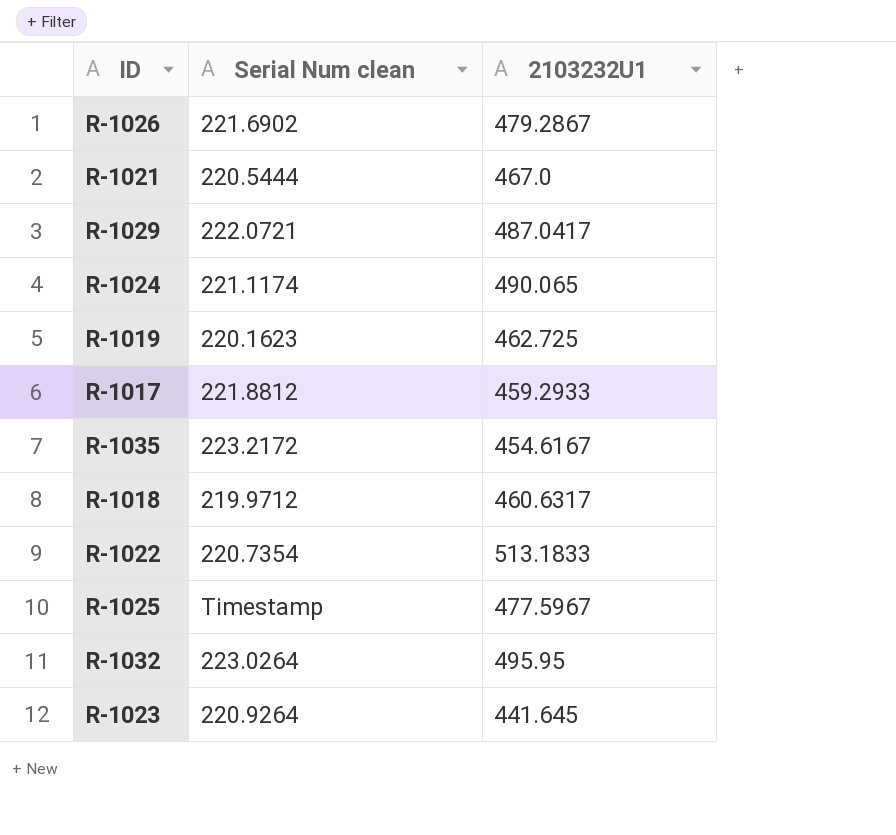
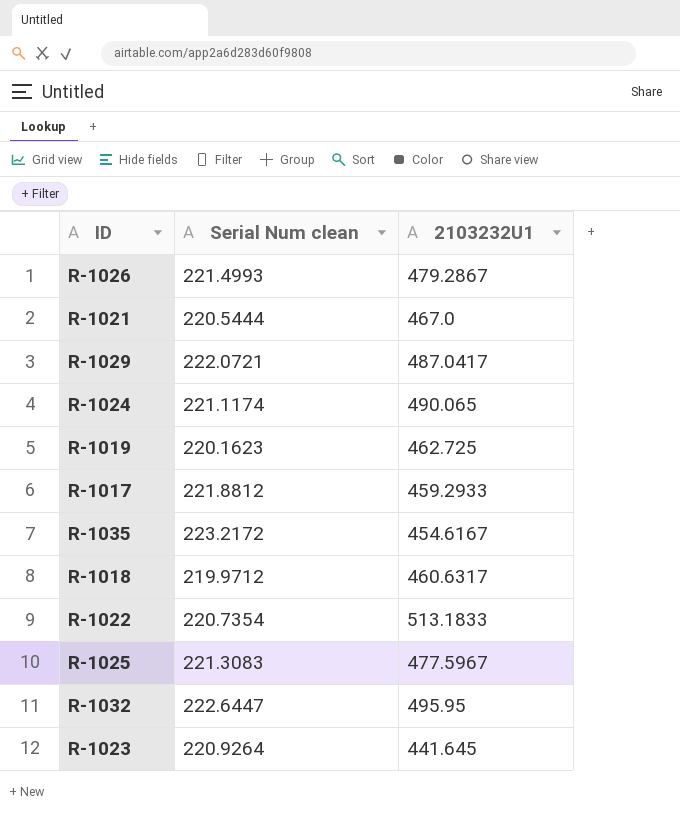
R-1026 | Serial Num clean: 221.6902 -> 221.4993
R-1025 | Serial Num clean: Timestamp -> 221.3083
R-1032 | Serial Num clean: 223.0264 -> 222.6447

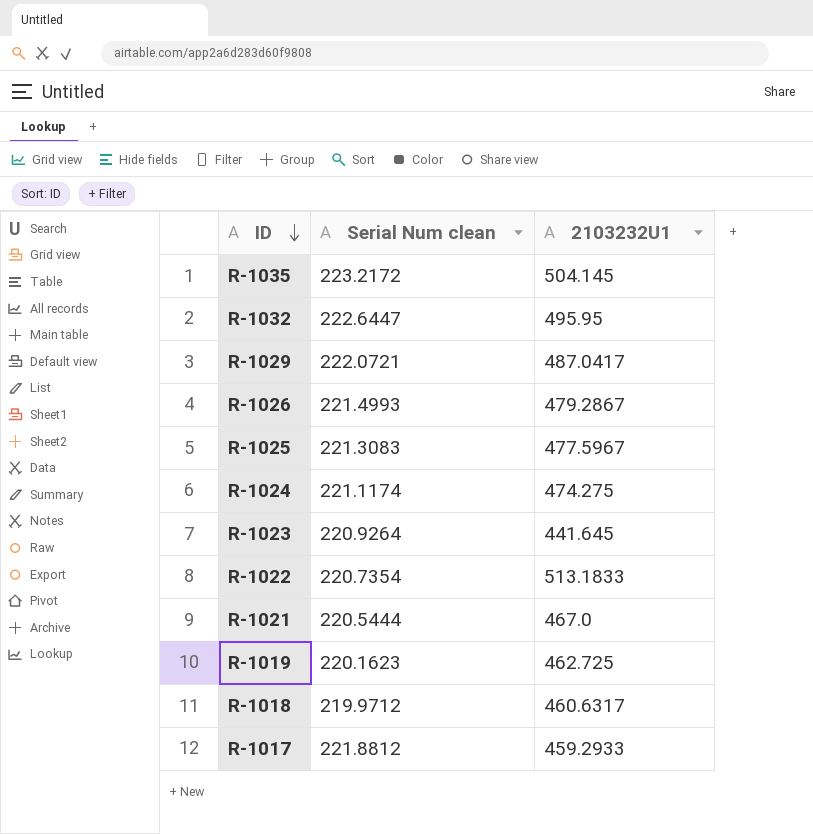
row order: none -> ID descending
R-1035 | 2103232U1: 454.6167 -> 504.145
R-1024 | 2103232U1: 490.065 -> 474.275

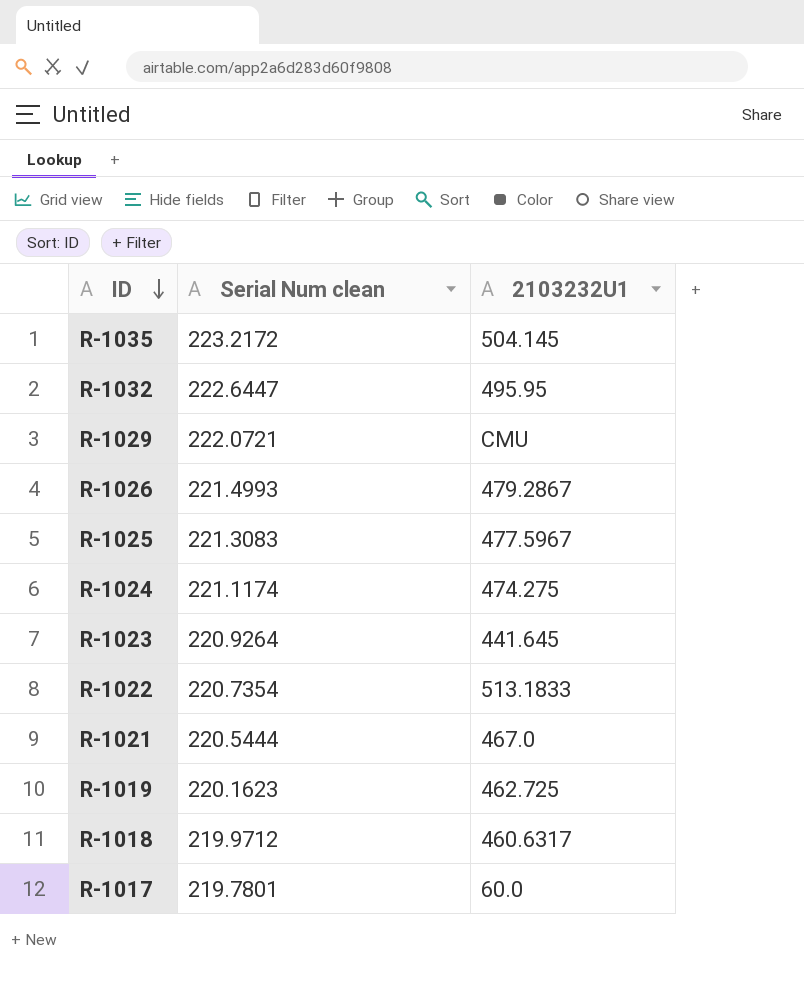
R-1029 | 2103232U1: 487.0417 -> CMU
R-1017 | Serial Num clean: 221.8812 -> 219.7801
R-1017 | 2103232U1: 459.2933 -> 60.0

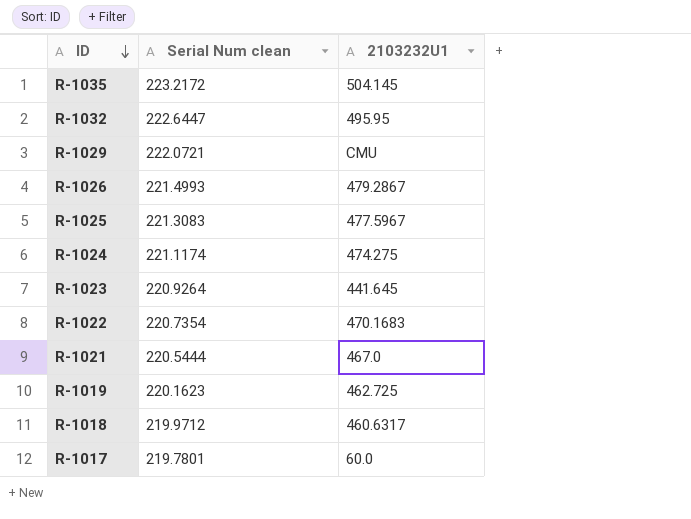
R-1022 | 2103232U1: 513.1833 -> 470.1683

